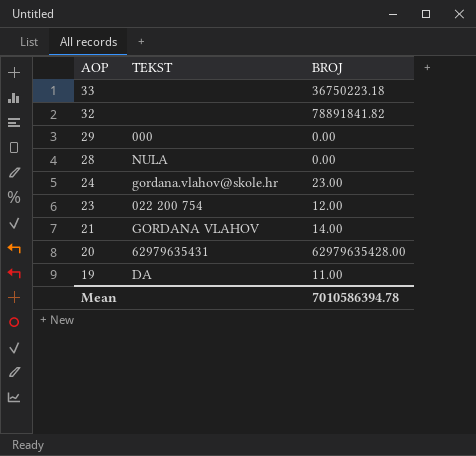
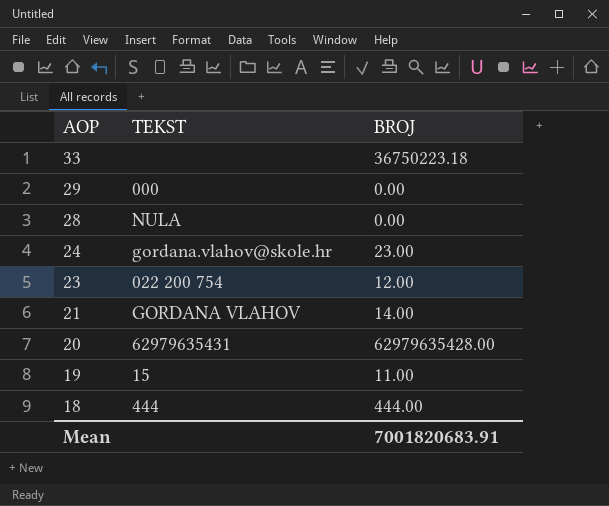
row 32: none | 78891841.82 -> none
19 | TEKST: DA -> 15
row 18: none -> 444 | 444.00
Mean | BROJ: 7010586394.78 -> 7001820683.91

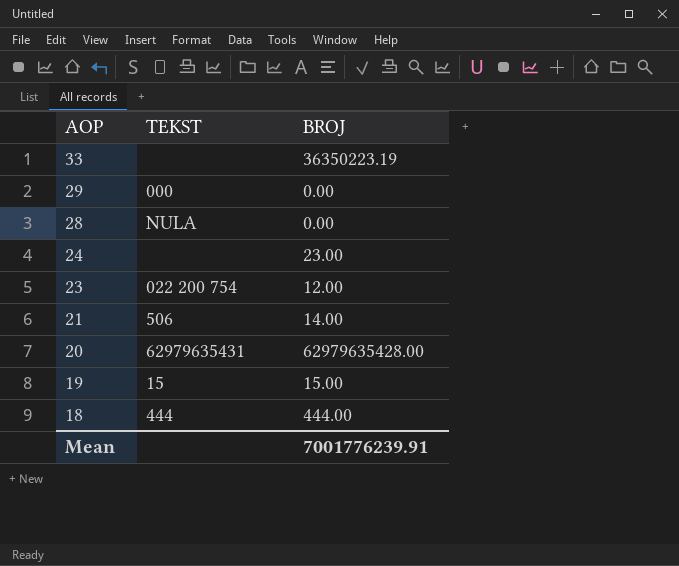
33 | BROJ: 36750223.18 -> 36350223.19
24 | TEKST: gordana.vlahov@skole.hr -> none
21 | TEKST: GORDANA VLAHOV -> 506
19 | BROJ: 11.00 -> 15.00
Mean | BROJ: 7001820683.91 -> 7001776239.91

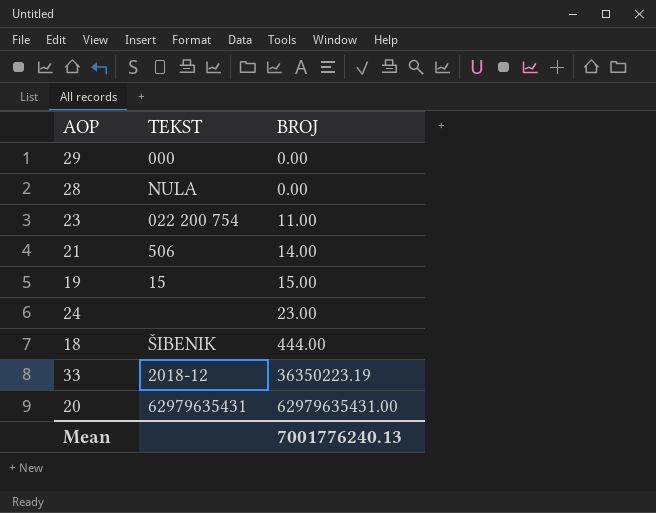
row order: AOP descending -> BROJ ascending
23 | BROJ: 12.00 -> 11.00
18 | TEKST: 444 -> ŠIBENIK
33 | TEKST: none -> 2018-12
20 | BROJ: 62979635428.00 -> 62979635431.00
Mean | BROJ: 7001776239.91 -> 7001776240.13

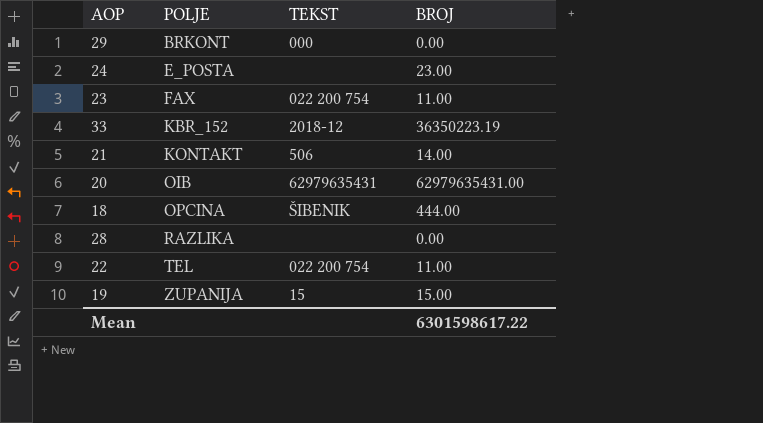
row order: BROJ ascending -> POLJE ascending
column POLJE | position: none -> 2
28 | TEKST: NULA -> none
row 22: none -> TEL | 022 200 754 | 11.00
Mean | BROJ: 7001776240.13 -> 6301598617.22

